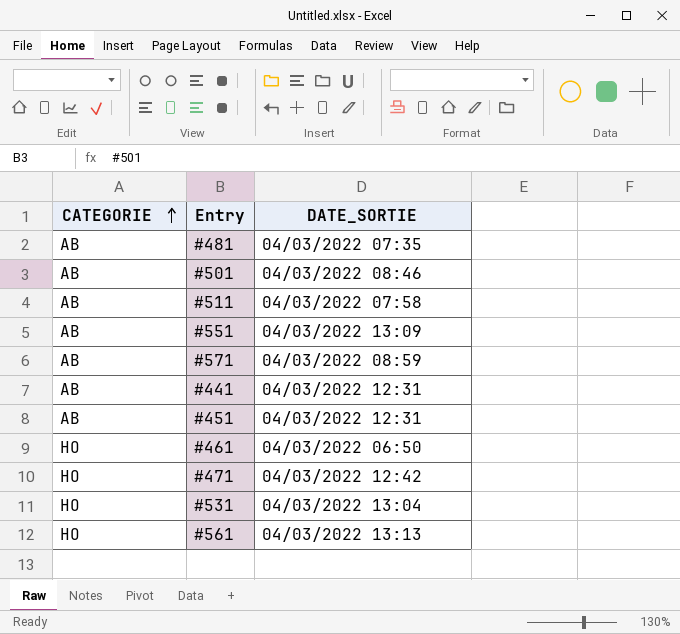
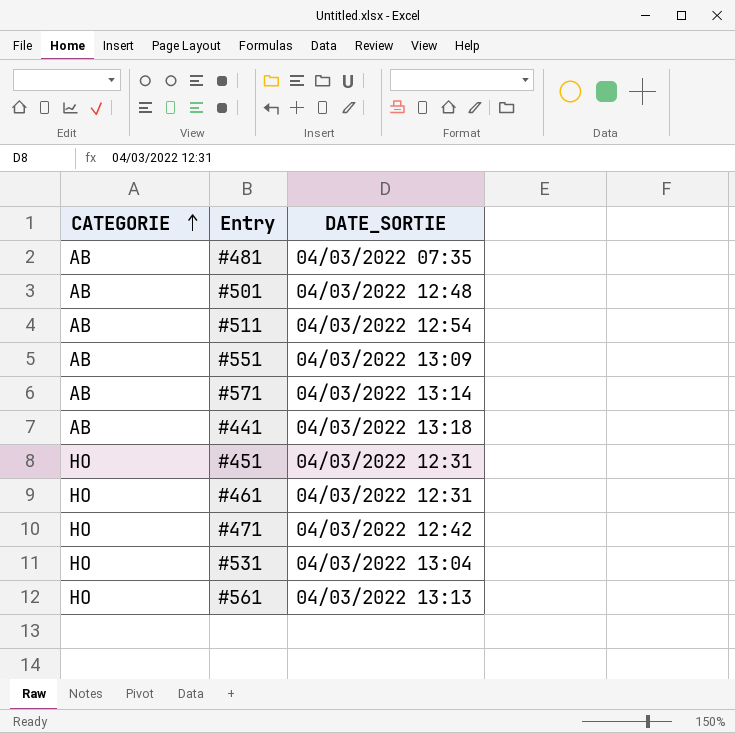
#501 | DATE_SORTIE: 04/03/2022 08:46 -> 04/03/2022 12:48
#511 | DATE_SORTIE: 04/03/2022 07:58 -> 04/03/2022 12:54
#571 | DATE_SORTIE: 04/03/2022 08:59 -> 04/03/2022 13:14
#441 | DATE_SORTIE: 04/03/2022 12:31 -> 04/03/2022 13:18
#451 | CATEGORIE: AB -> HO
#461 | DATE_SORTIE: 04/03/2022 06:50 -> 04/03/2022 12:31

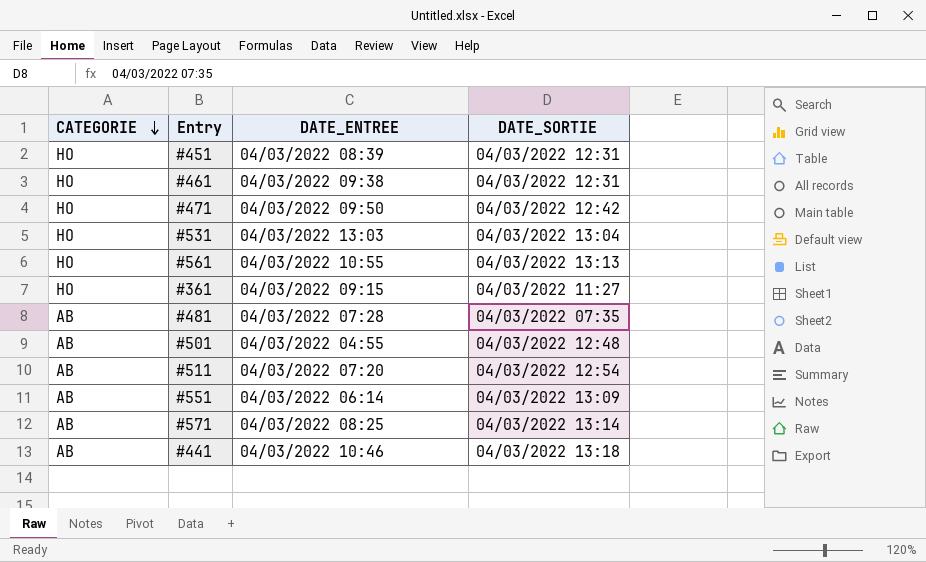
row order: CATEGORIE ascending -> CATEGORIE descending
column DATE_ENTREE | position: none -> 3
row #361: none -> HO | 04/03/2022 09:15 | 04/03/2022 11:27

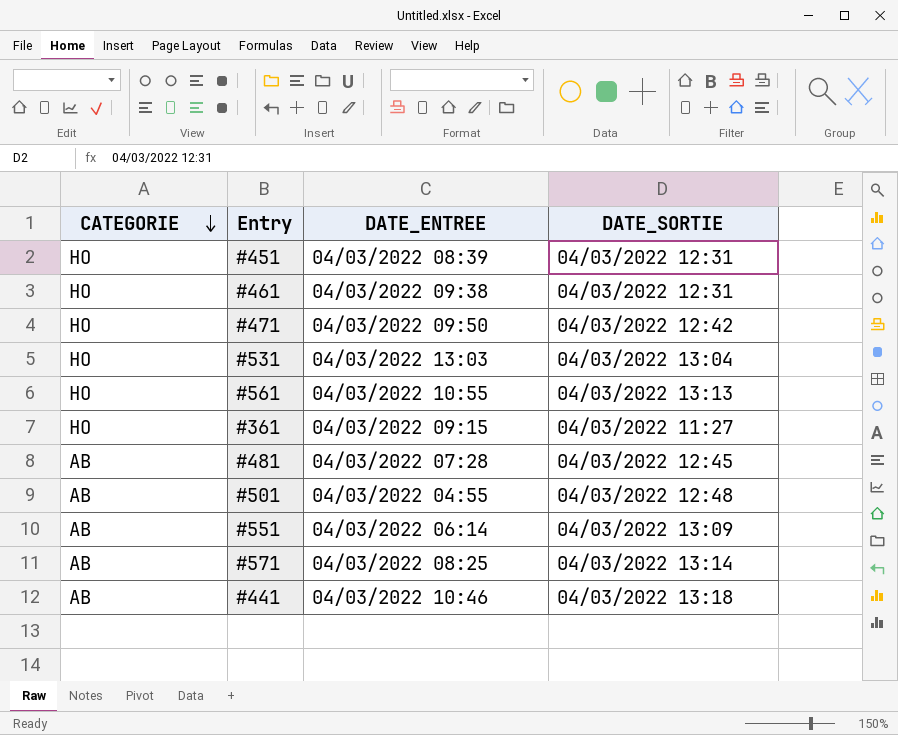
row #511: AB | 04/03/2022 07:20 | 04/03/2022 12:54 -> none
#481 | DATE_SORTIE: 04/03/2022 07:35 -> 04/03/2022 12:45

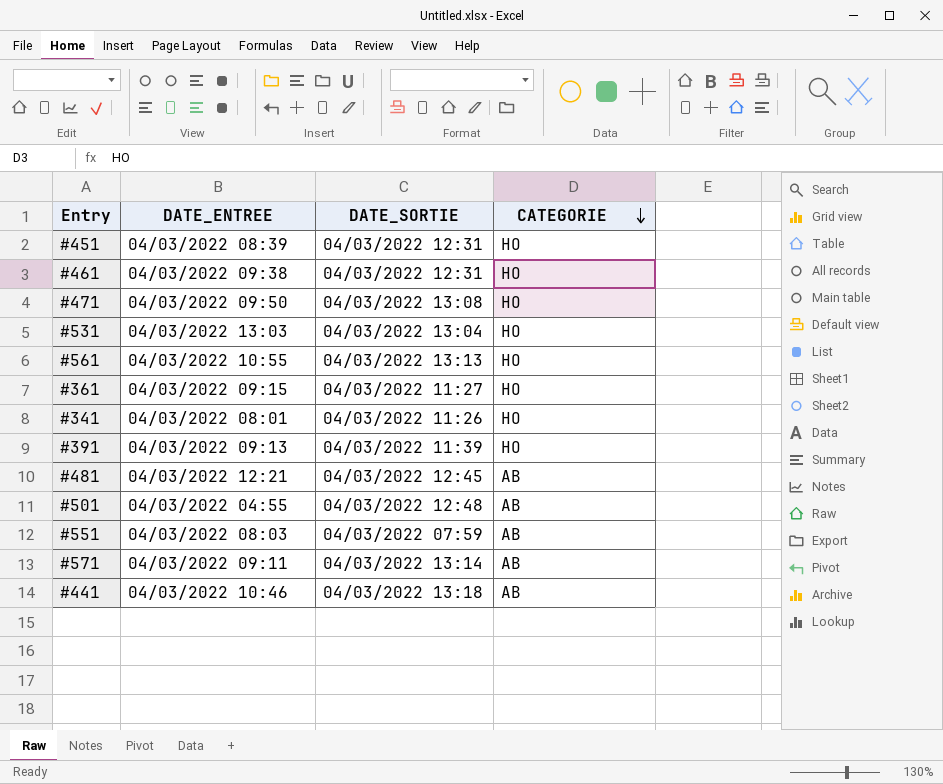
column CATEGORIE | position: 1 -> 4
#471 | DATE_SORTIE: 04/03/2022 12:42 -> 04/03/2022 13:08
row #341: none -> 04/03/2022 08:01 | 04/03/2022 11:26 | HO
row #391: none -> 04/03/2022 09:13 | 04/03/2022 11:39 | HO
#481 | DATE_ENTREE: 04/03/2022 07:28 -> 04/03/2022 12:21
#551 | DATE_ENTREE: 04/03/2022 06:14 -> 04/03/2022 08:03
#551 | DATE_SORTIE: 04/03/2022 13:09 -> 04/03/2022 07:59
#571 | DATE_ENTREE: 04/03/2022 08:25 -> 04/03/2022 09:11

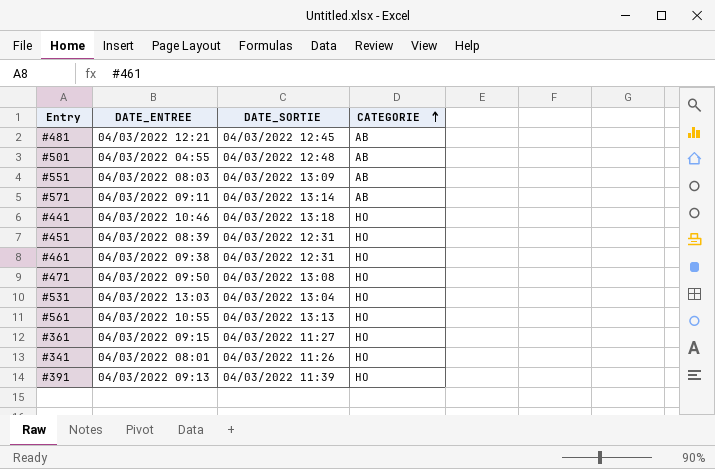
row order: CATEGORIE descending -> CATEGORIE ascending
#551 | DATE_SORTIE: 04/03/2022 07:59 -> 04/03/2022 13:09
#441 | CATEGORIE: AB -> HO

